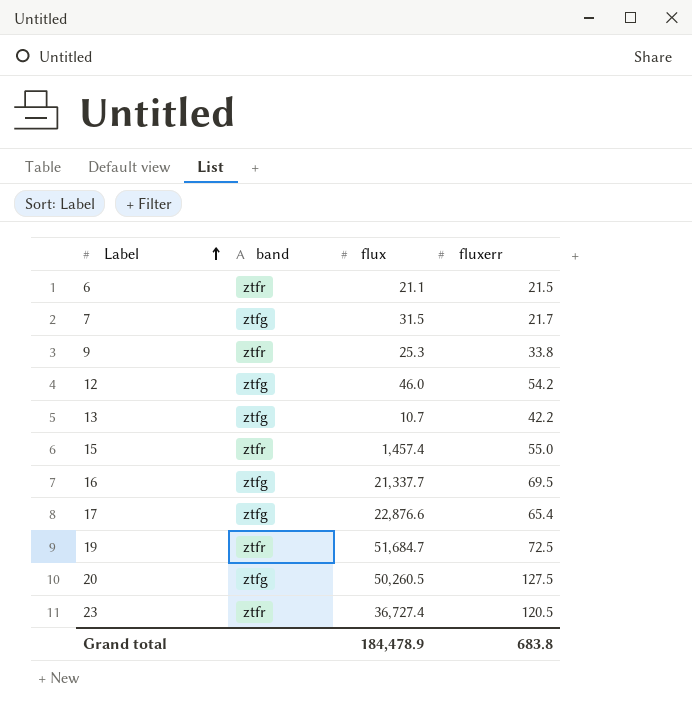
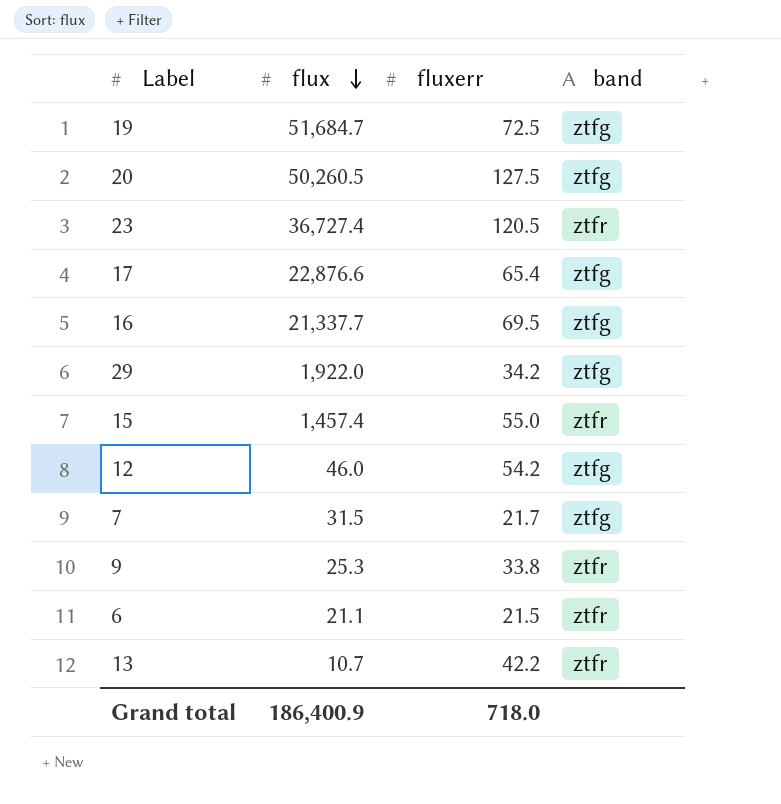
row order: Label ascending -> flux descending
column band | position: 2 -> 4
19 | band: ztfr -> ztfg
row 29: none -> 1,922.0 | 34.2 | ztfg
13 | band: ztfg -> ztfr
Grand total | flux: 184,478.9 -> 186,400.9
Grand total | fluxerr: 683.8 -> 718.0

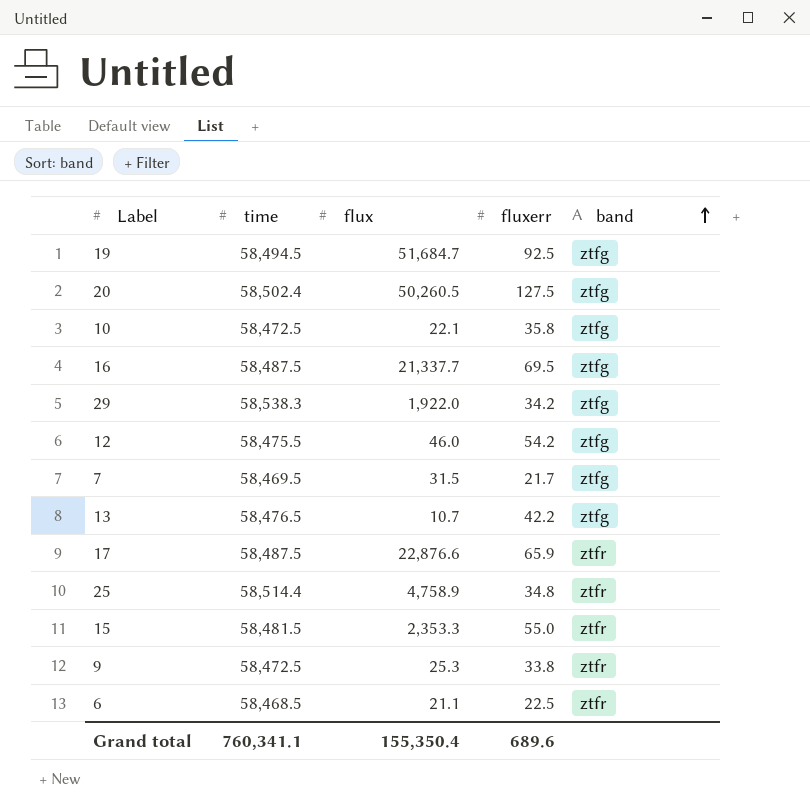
row order: flux descending -> band ascending
column time | position: none -> 2
row 23: 36,727.4 | 120.5 | ztfr -> none
19 | fluxerr: 72.5 -> 92.5
row 10: none -> 58,472.5 | 22.1 | 35.8 | ztfg
13 | band: ztfr -> ztfg
17 | fluxerr: 65.4 -> 65.9
17 | band: ztfg -> ztfr
row 25: none -> 58,514.4 | 4,758.9 | 34.8 | ztfr
15 | flux: 1,457.4 -> 2,353.3
6 | fluxerr: 21.5 -> 22.5
Grand total | flux: 186,400.9 -> 155,350.4
Grand total | fluxerr: 718.0 -> 689.6

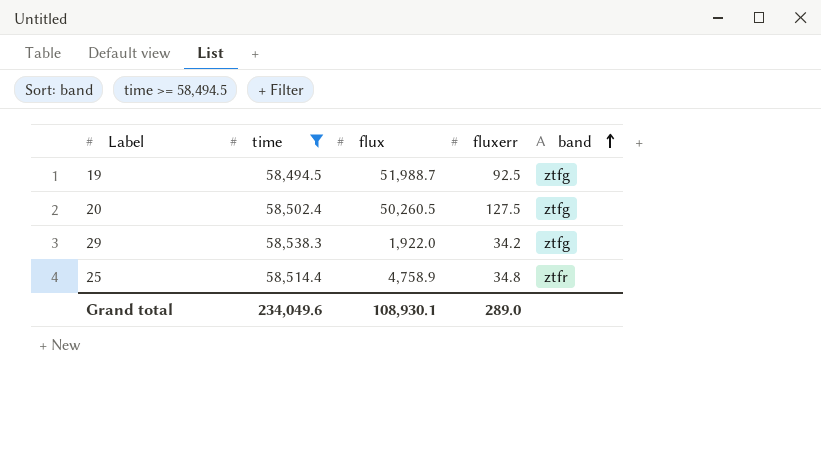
filter: none -> time >= 58,494.5
19 | flux: 51,684.7 -> 51,988.7
Grand total | time: 760,341.1 -> 234,049.6
Grand total | flux: 155,350.4 -> 108,930.1
Grand total | fluxerr: 689.6 -> 289.0

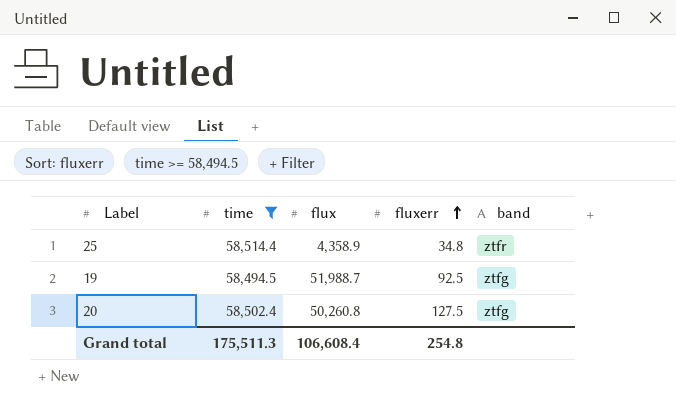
row order: band ascending -> fluxerr ascending
row 29: 58,538.3 | 1,922.0 | 34.2 | ztfg -> none
25 | flux: 4,758.9 -> 4,358.9
20 | flux: 50,260.5 -> 50,260.8
Grand total | time: 234,049.6 -> 175,511.3
Grand total | flux: 108,930.1 -> 106,608.4
Grand total | fluxerr: 289.0 -> 254.8

